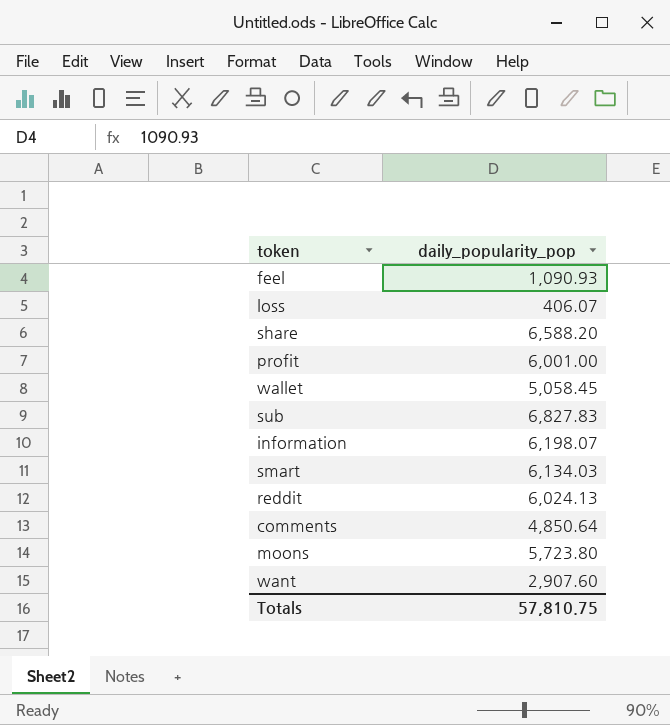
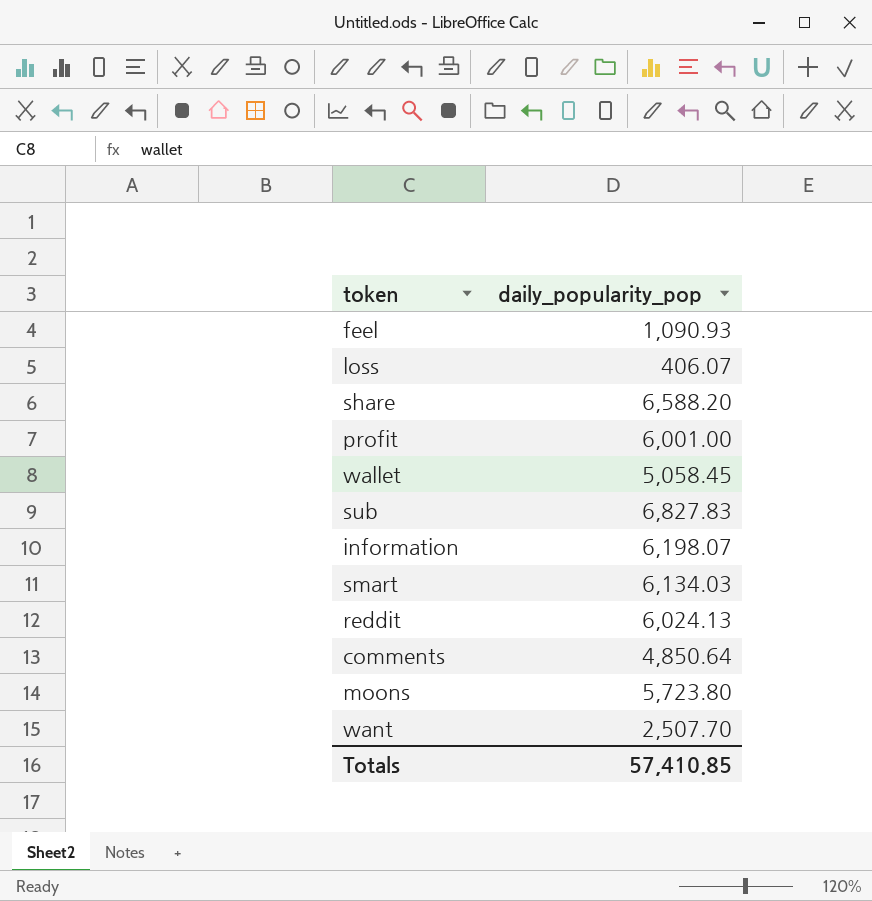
want | daily_popularity_pop: 2,907.60 -> 2,507.70
Totals | daily_popularity_pop: 57,810.75 -> 57,410.85

